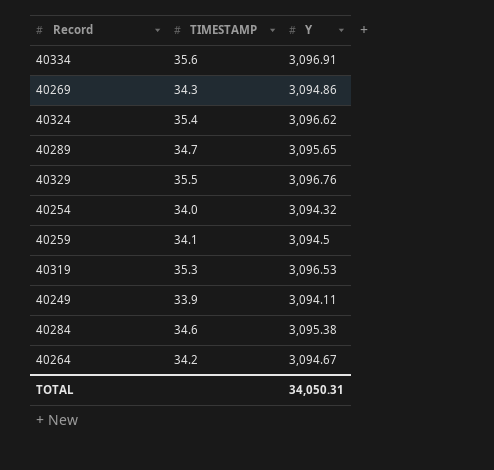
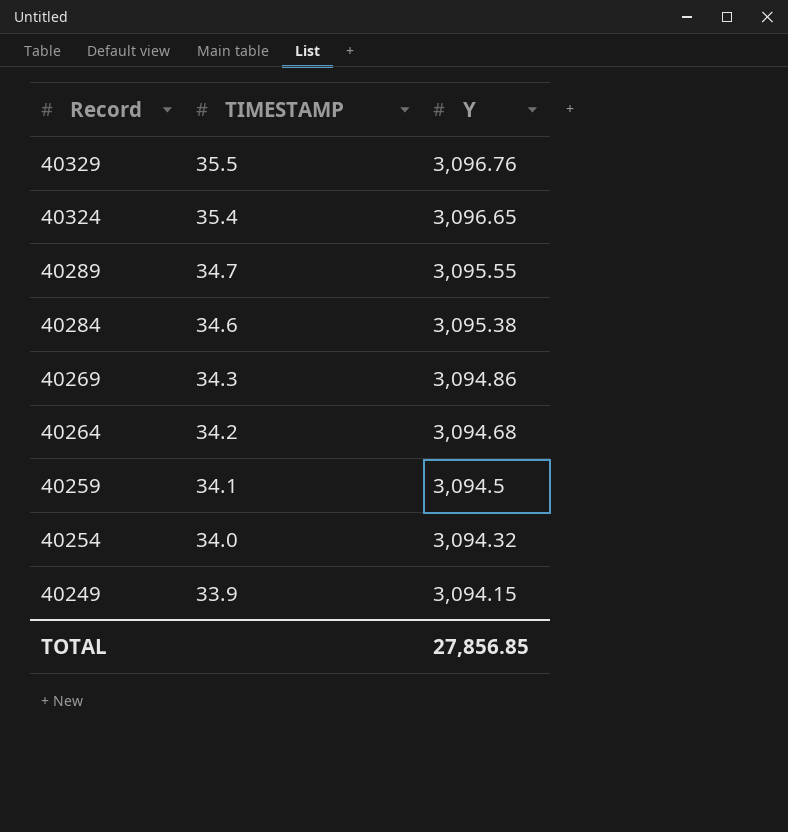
row order: none -> Record descending
row 40334: 35.6 | 3,096.91 -> none
row 40319: 35.3 | 3,096.53 -> none
40324 | Y: 3,096.62 -> 3,096.65
40289 | Y: 3,095.65 -> 3,095.55
40264 | Y: 3,094.67 -> 3,094.68
40249 | Y: 3,094.11 -> 3,094.15
TOTAL | Y: 34,050.31 -> 27,856.85

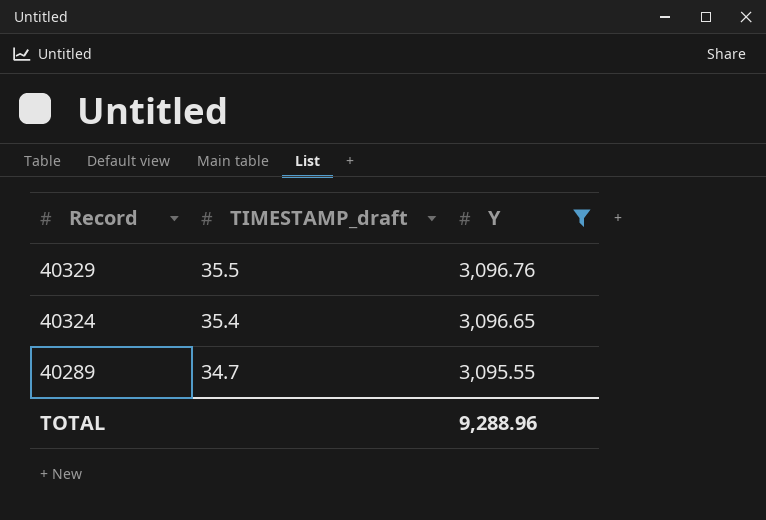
filter: none -> Y >= 3,095.55
column name: TIMESTAMP -> TIMESTAMP_draft
TOTAL | Y: 27,856.85 -> 9,288.96

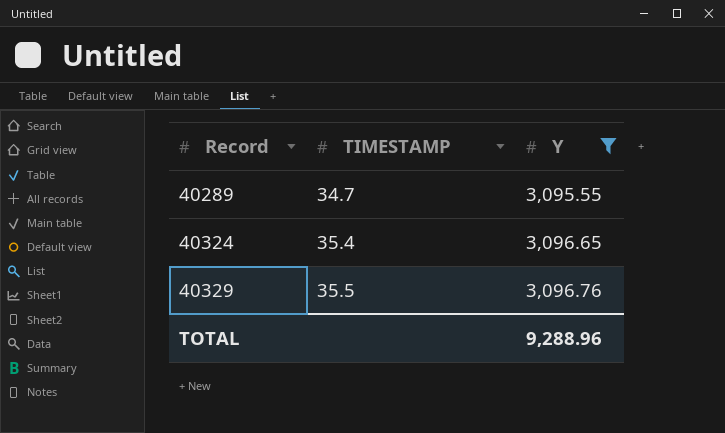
row order: Record descending -> Record ascending
column name: TIMESTAMP_draft -> TIMESTAMP

